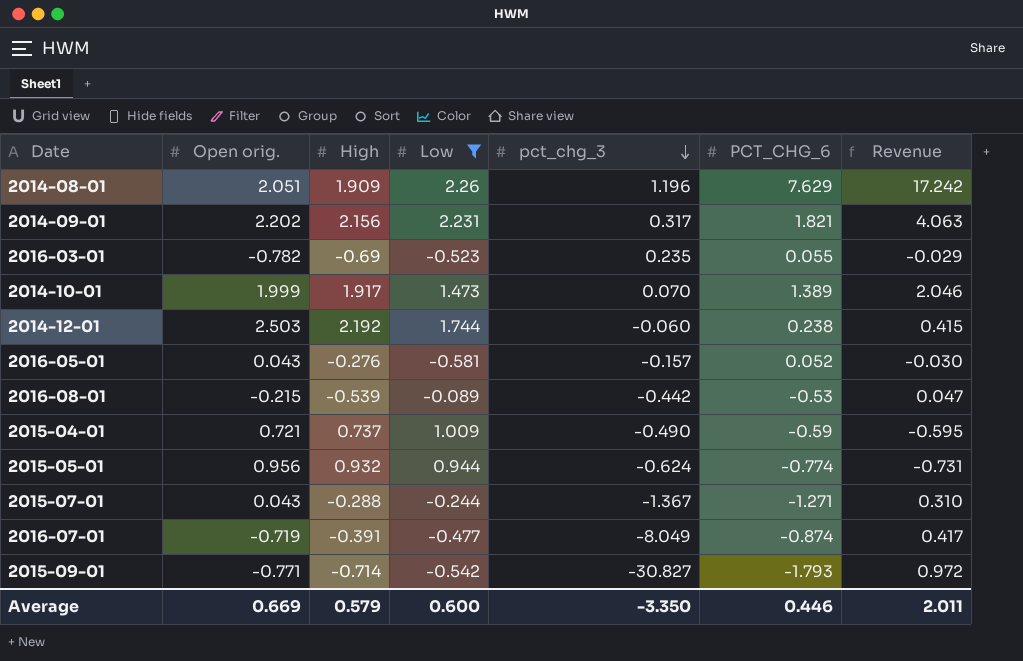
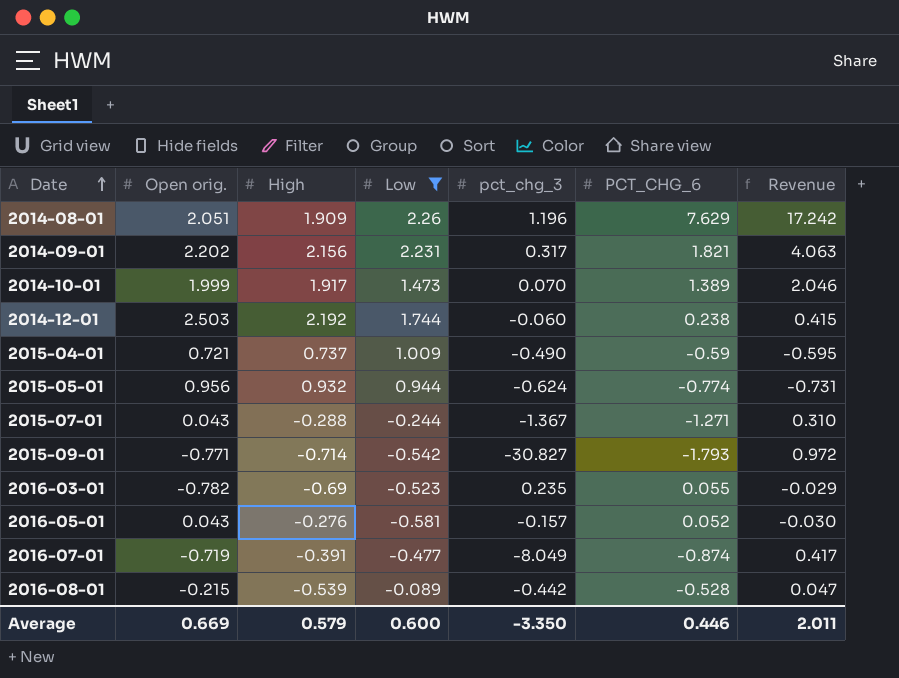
row order: pct_chg_3 descending -> Date ascending
2016-08-01 | PCT_CHG_6: -0.53 -> -0.528

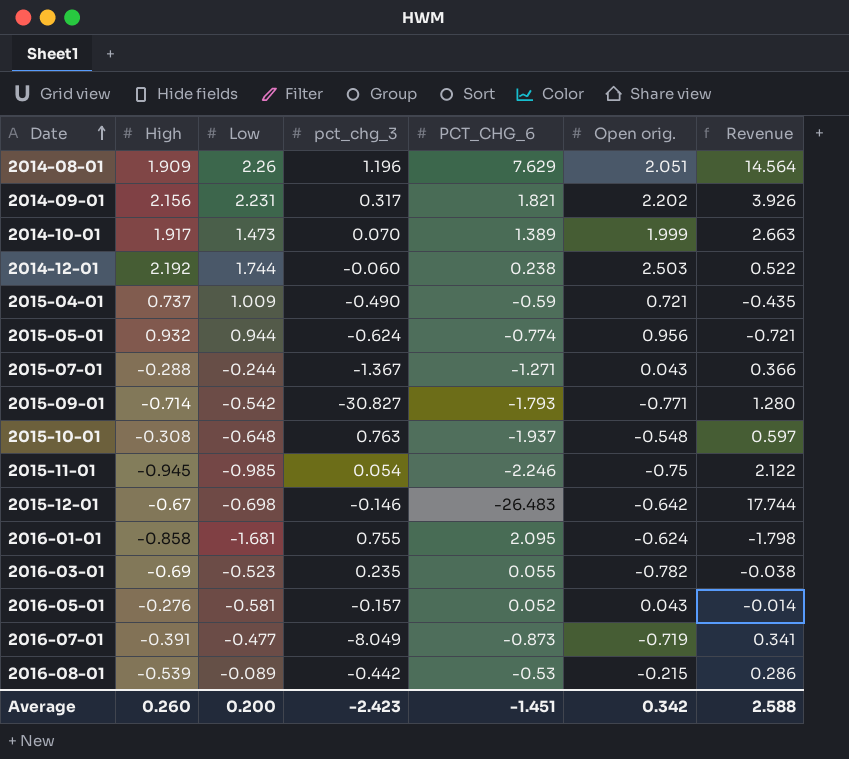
filter: Low >= -0.581 -> none
column Open orig. | position: 2 -> 6
column Revenue | formula: [Low] * [PCT_CHG_6] -> [High] * [PCT_CHG_6]
2016-07-01 | PCT_CHG_6: -0.874 -> -0.873
2016-08-01 | PCT_CHG_6: -0.528 -> -0.53
Average | High: 0.579 -> 0.260
Average | Low: 0.600 -> 0.200
Average | pct_chg_3: -3.350 -> -2.423
Average | PCT_CHG_6: 0.446 -> -1.451
Average | Open orig.: 0.669 -> 0.342
Average | Revenue: 2.011 -> 2.588

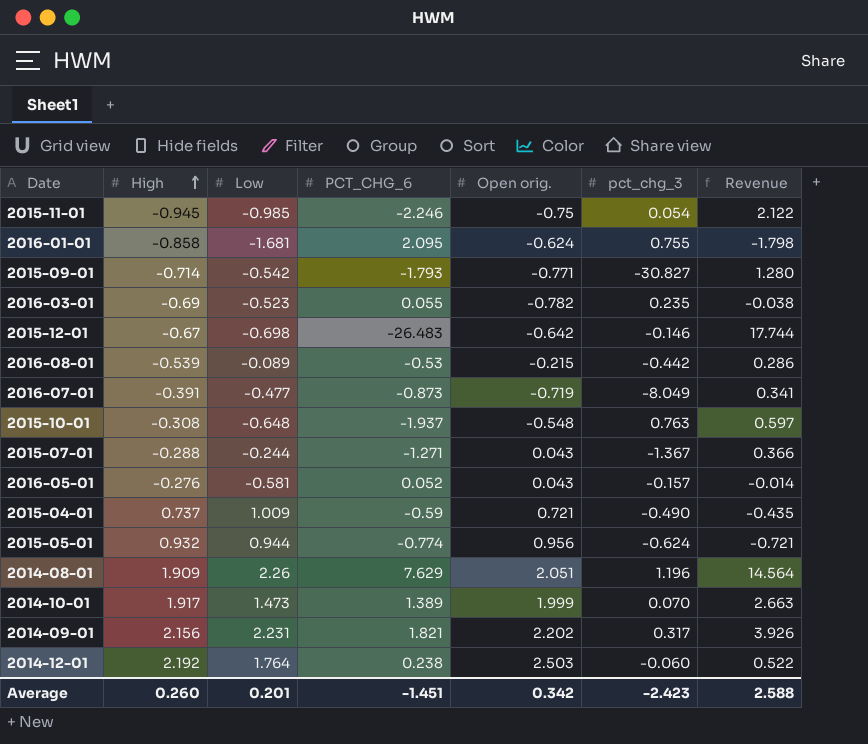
row order: Date ascending -> High ascending
column pct_chg_3 | position: 4 -> 6
2014-12-01 | Low: 1.744 -> 1.764
Average | Low: 0.200 -> 0.201

